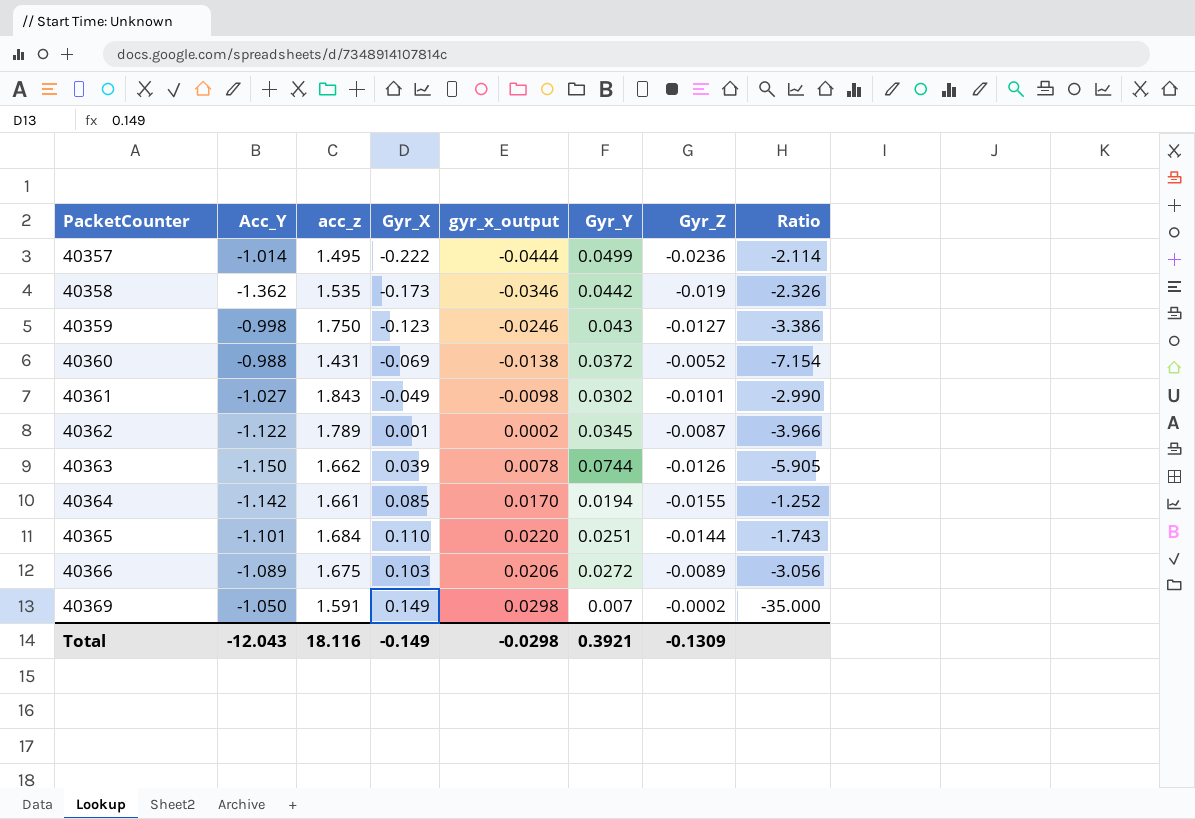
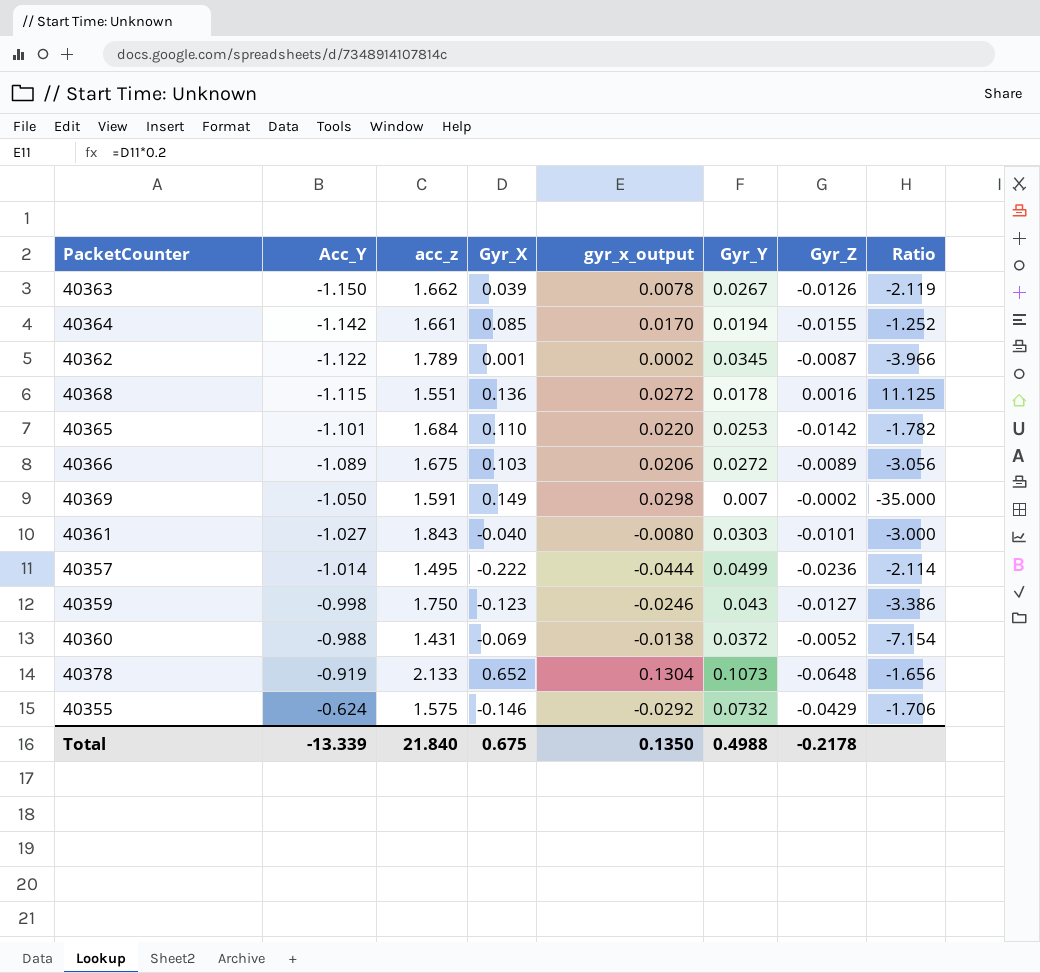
row order: PacketCounter ascending -> Acc_Y ascending
row 40358: -1.362 | 1.535 | -0.173 | -0.0346 | 0.0442 | -0.019 | -2.326 -> none
40363 | Gyr_Y: 0.0744 -> 0.0267
40363 | Ratio: -5.905 -> -2.119
row 40368: none -> -1.115 | 1.551 | 0.136 | 0.0272 | 0.0178 | 0.0016 | 11.125
40365 | Gyr_Y: 0.0251 -> 0.0253
40365 | Gyr_Z: -0.0144 -> -0.0142
40365 | Ratio: -1.743 -> -1.782
40361 | Gyr_X: -0.049 -> -0.040
40361 | gyr_x_output: -0.0098 -> -0.0080
40361 | Gyr_Y: 0.0302 -> 0.0303
40361 | Ratio: -2.990 -> -3.000
row 40378: none -> -0.919 | 2.133 | 0.652 | 0.1304 | 0.1073 | -0.0648 | -1.656
row 40355: none -> -0.624 | 1.575 | -0.146 | -0.0292 | 0.0732 | -0.0429 | -1.706
Total | Acc_Y: -12.043 -> -13.339
Total | acc_z: 18.116 -> 21.840
Total | Gyr_X: -0.149 -> 0.675
Total | gyr_x_output: -0.0298 -> 0.1350
Total | Gyr_Y: 0.3921 -> 0.4988
Total | Gyr_Z: -0.1309 -> -0.2178

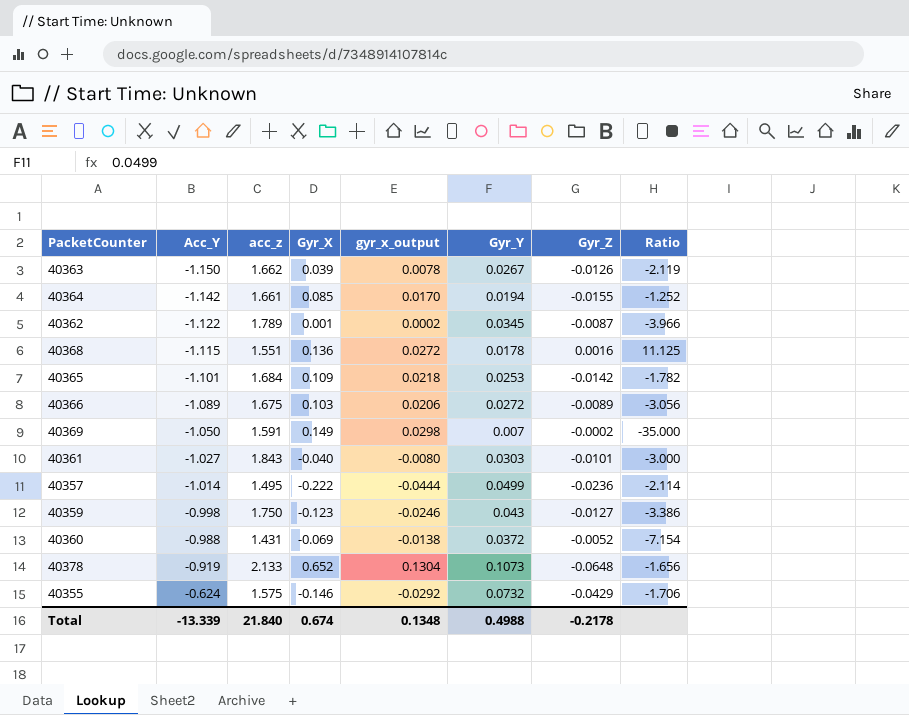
40365 | Gyr_X: 0.110 -> 0.109
40365 | gyr_x_output: 0.0220 -> 0.0218
Total | Gyr_X: 0.675 -> 0.674
Total | gyr_x_output: 0.1350 -> 0.1348

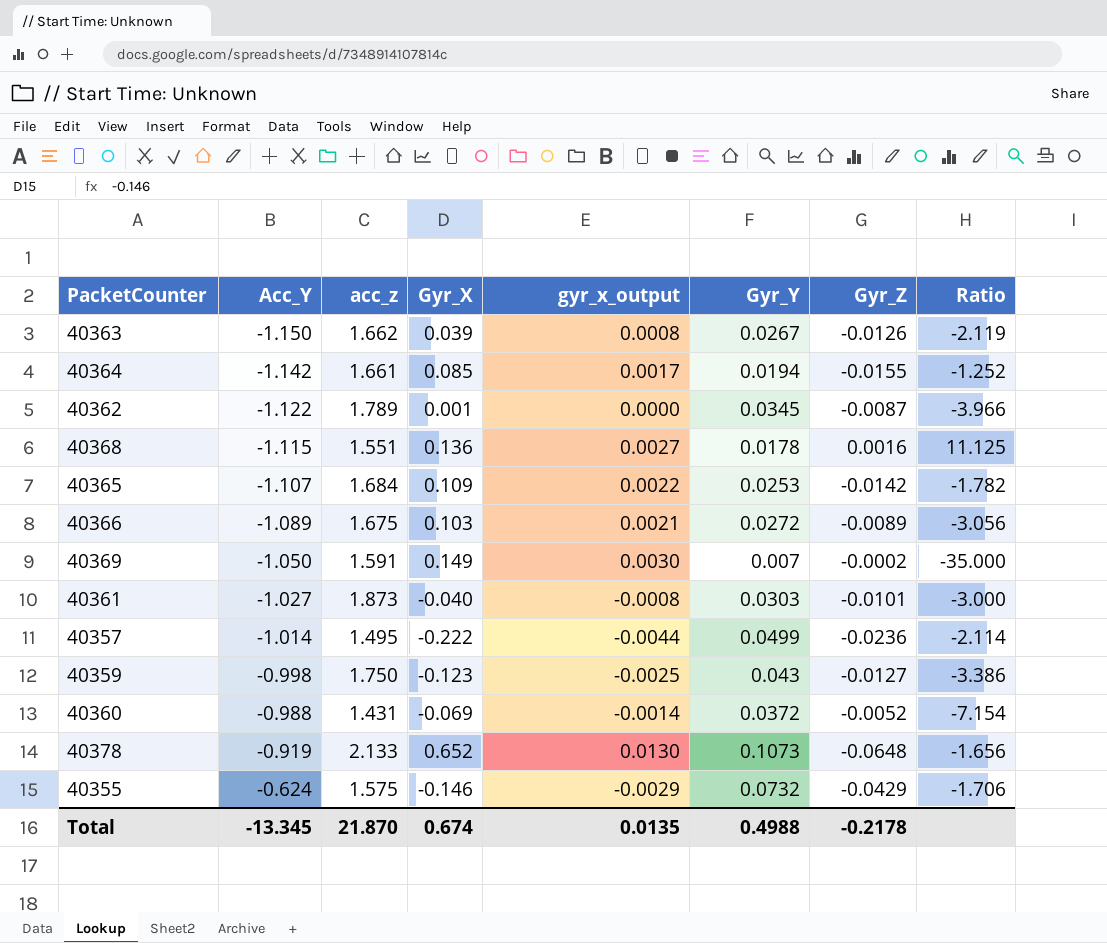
column gyr_x_output | formula: [Gyr_X] * 0.2 -> [Gyr_X] * 0.02
40365 | Acc_Y: -1.101 -> -1.107
40361 | acc_z: 1.843 -> 1.873
Total | Acc_Y: -13.339 -> -13.345
Total | acc_z: 21.840 -> 21.870
Total | gyr_x_output: 0.1348 -> 0.0135

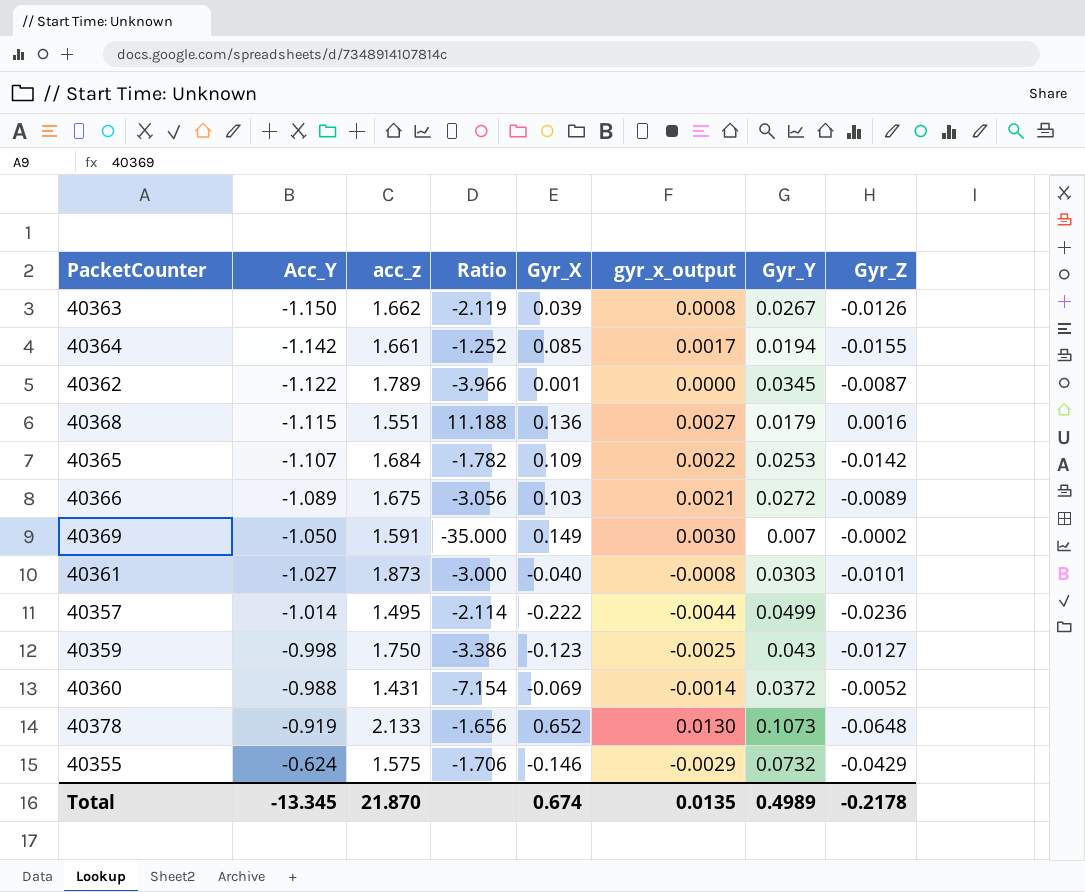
column Ratio | position: 8 -> 4
40368 | Ratio: 11.125 -> 11.188
40368 | Gyr_Y: 0.0178 -> 0.0179
Total | Gyr_Y: 0.4988 -> 0.4989

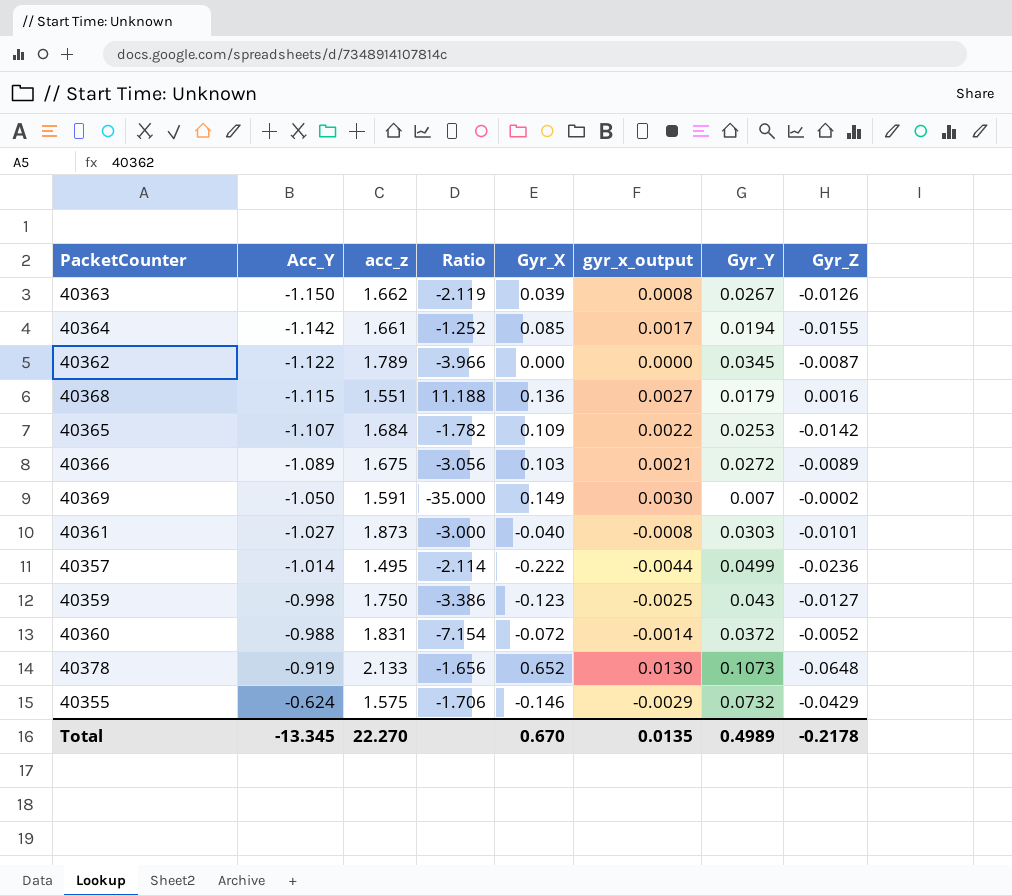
40362 | Gyr_X: 0.001 -> 0.000
40360 | acc_z: 1.431 -> 1.831
40360 | Gyr_X: -0.069 -> -0.072
Total | acc_z: 21.870 -> 22.270
Total | Gyr_X: 0.674 -> 0.670

